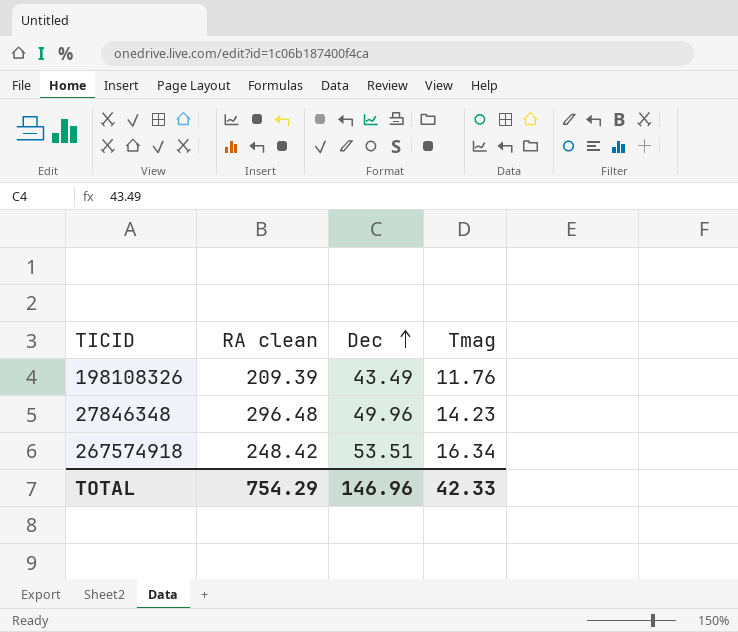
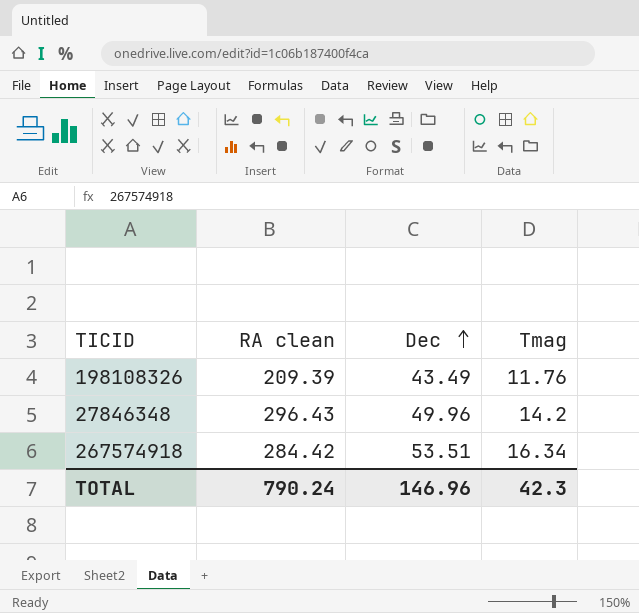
27846348 | RA clean: 296.48 -> 296.43
27846348 | Tmag: 14.23 -> 14.2
267574918 | RA clean: 248.42 -> 284.42
TOTAL | RA clean: 754.29 -> 790.24
TOTAL | Tmag: 42.33 -> 42.3

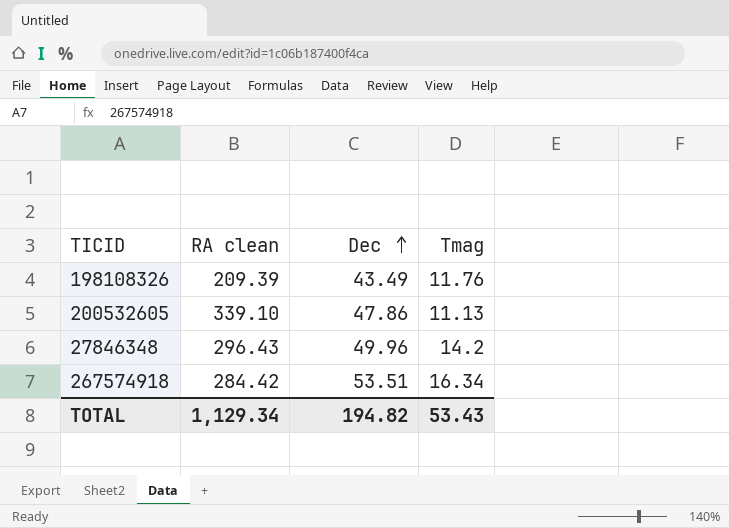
row 200532605: none -> 339.10 | 47.86 | 11.13
TOTAL | RA clean: 790.24 -> 1,129.34
TOTAL | Dec: 146.96 -> 194.82
TOTAL | Tmag: 42.3 -> 53.43

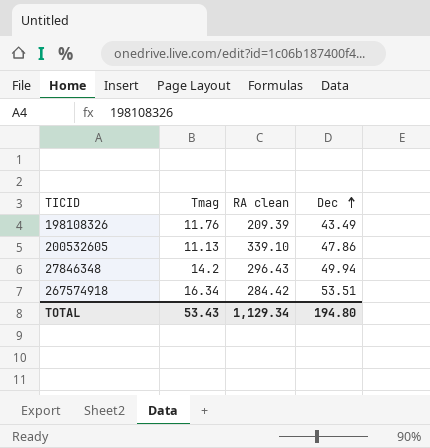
column Tmag | position: 4 -> 2
27846348 | Dec: 49.96 -> 49.94
TOTAL | Dec: 194.82 -> 194.80

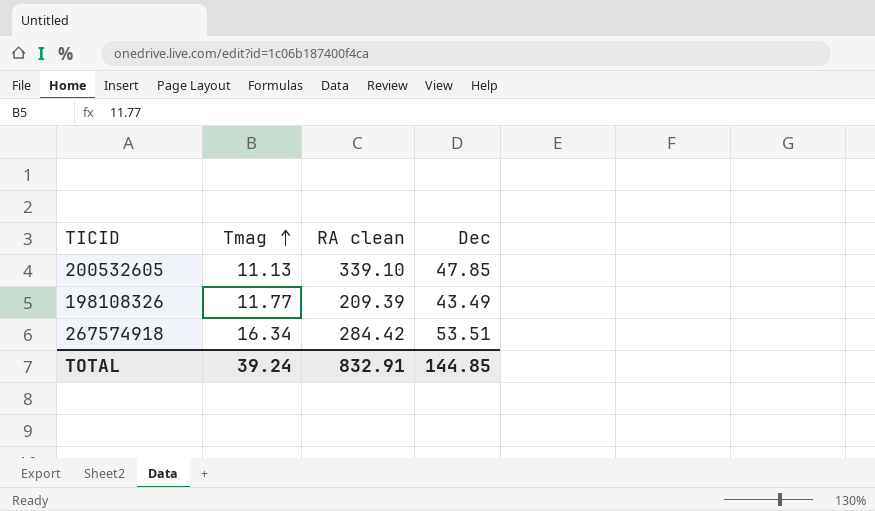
row order: Dec ascending -> Tmag ascending
row 27846348: 14.2 | 296.43 | 49.94 -> none
200532605 | Dec: 47.86 -> 47.85
198108326 | Tmag: 11.76 -> 11.77
TOTAL | Tmag: 53.43 -> 39.24
TOTAL | RA clean: 1,129.34 -> 832.91
TOTAL | Dec: 194.80 -> 144.85

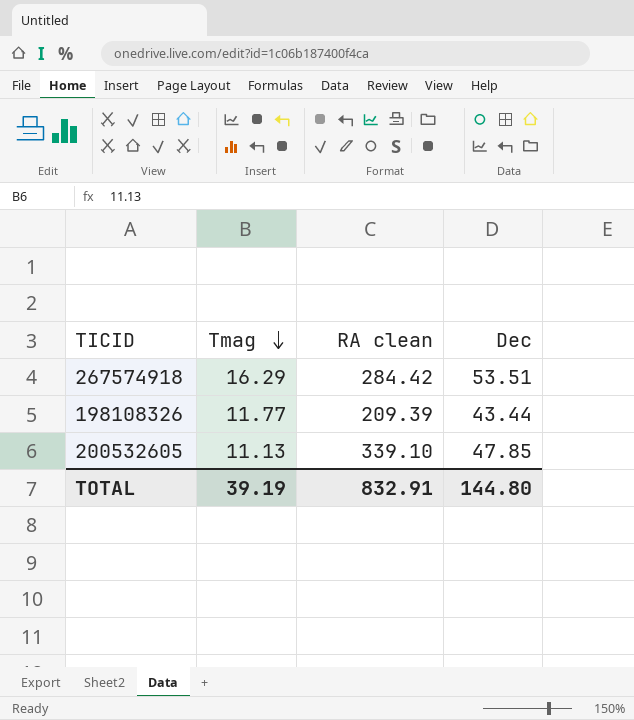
row order: Tmag ascending -> Tmag descending
267574918 | Tmag: 16.34 -> 16.29
198108326 | Dec: 43.49 -> 43.44
TOTAL | Tmag: 39.24 -> 39.19
TOTAL | Dec: 144.85 -> 144.80

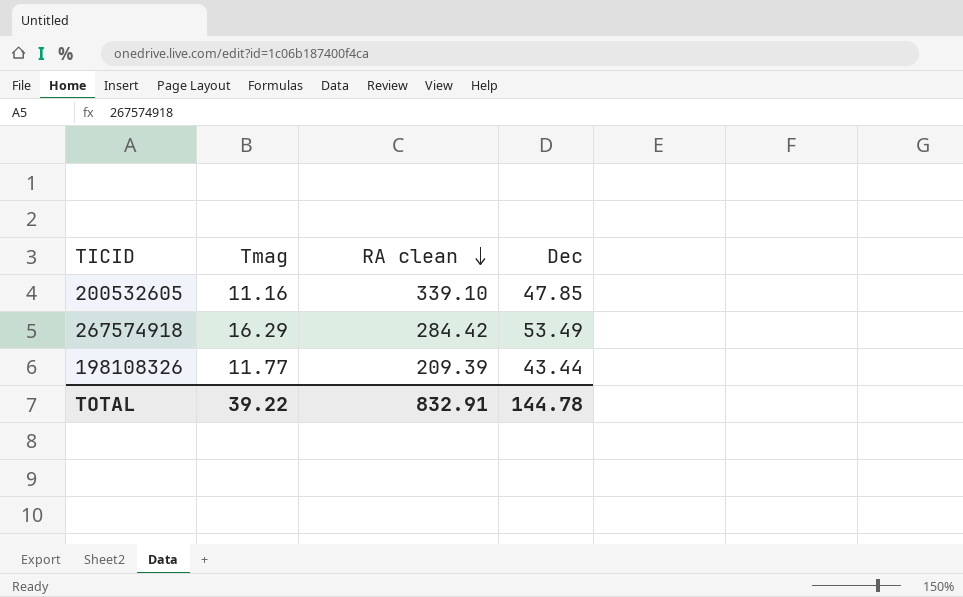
row order: Tmag descending -> RA clean descending
200532605 | Tmag: 11.13 -> 11.16
267574918 | Dec: 53.51 -> 53.49
TOTAL | Tmag: 39.19 -> 39.22
TOTAL | Dec: 144.80 -> 144.78

